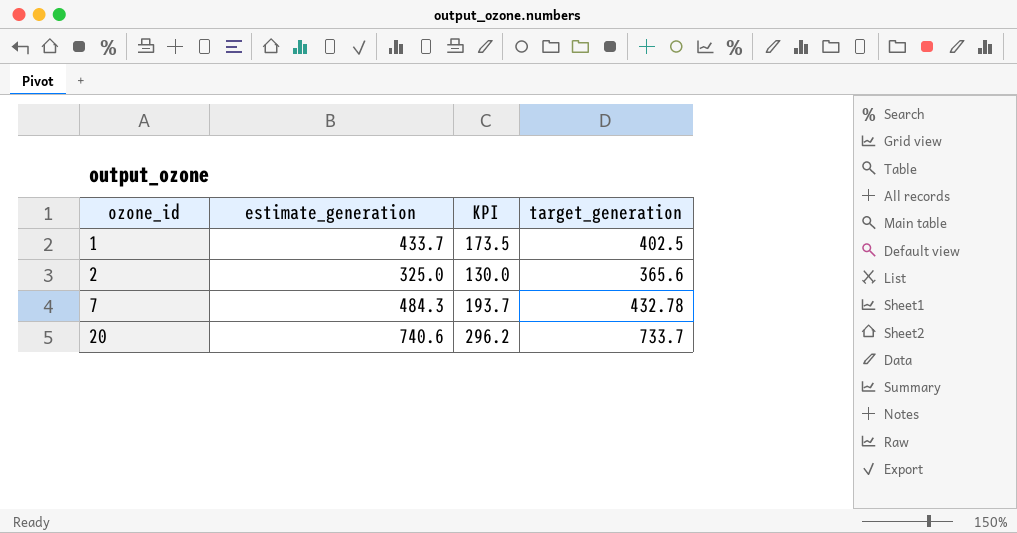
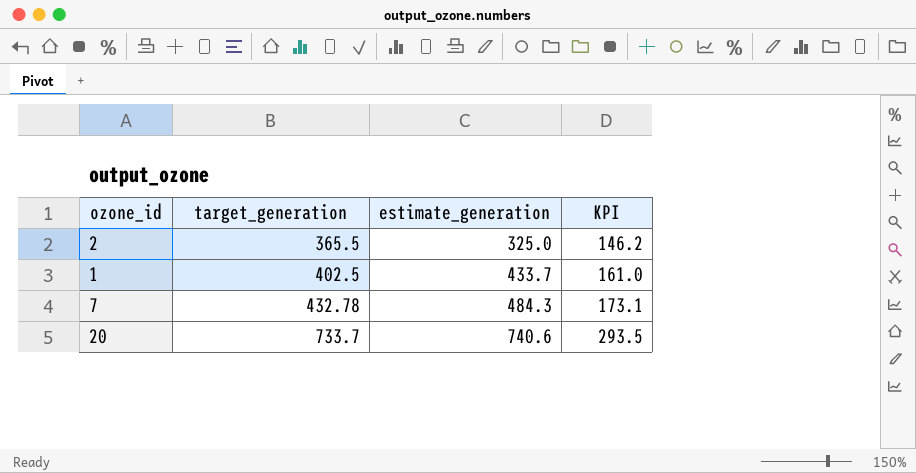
row order: ozone_id ascending -> target_generation ascending
column target_generation | position: 4 -> 2
column KPI | formula: [estimate_generation] * 0.4 -> [target_generation] * 0.4
2 | target_generation: 365.6 -> 365.5

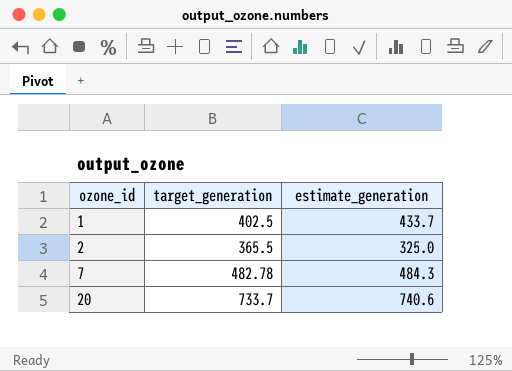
row order: target_generation ascending -> ozone_id ascending
column KPI | formula: [target_generation] * 0.4 -> none
7 | target_generation: 432.78 -> 482.78

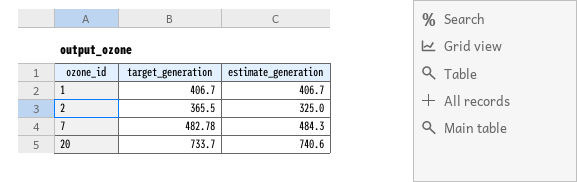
1 | target_generation: 402.5 -> 406.7
1 | estimate_generation: 433.7 -> 406.7

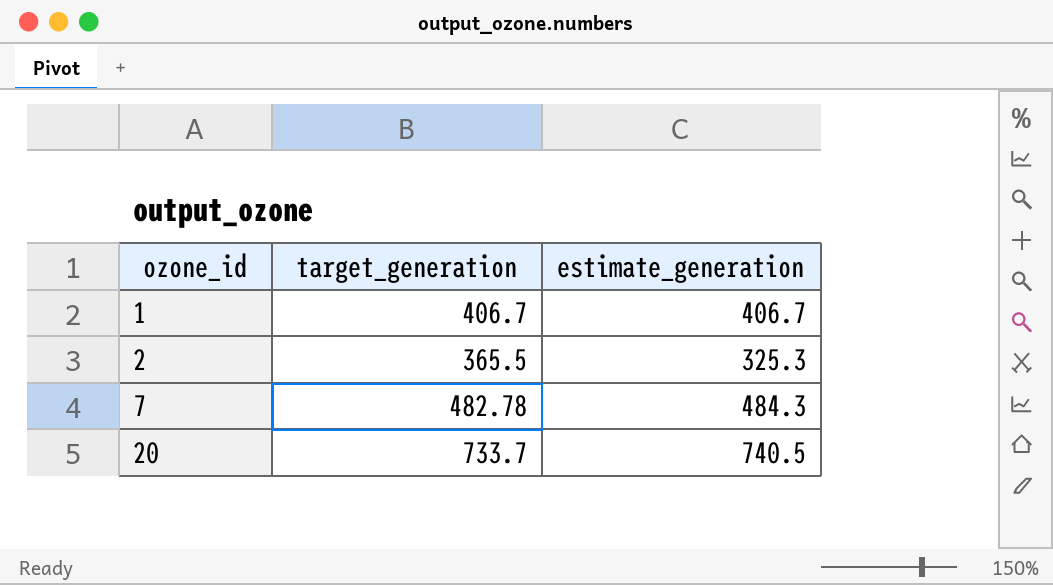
2 | estimate_generation: 325.0 -> 325.3
20 | estimate_generation: 740.6 -> 740.5

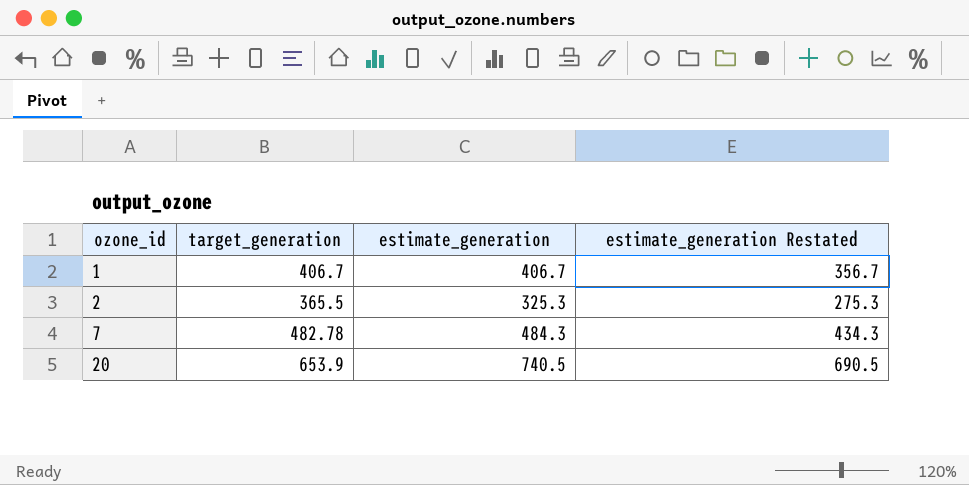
column estimate_generation Restated | formula: none -> [estimate_generation] - 50
20 | target_generation: 733.7 -> 653.9

